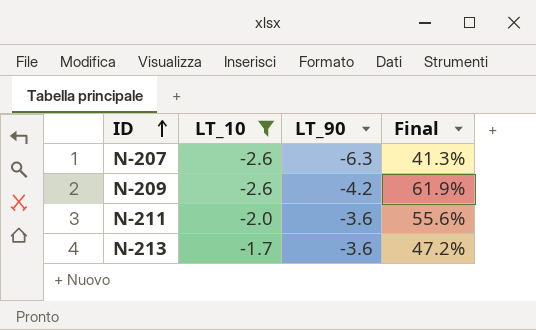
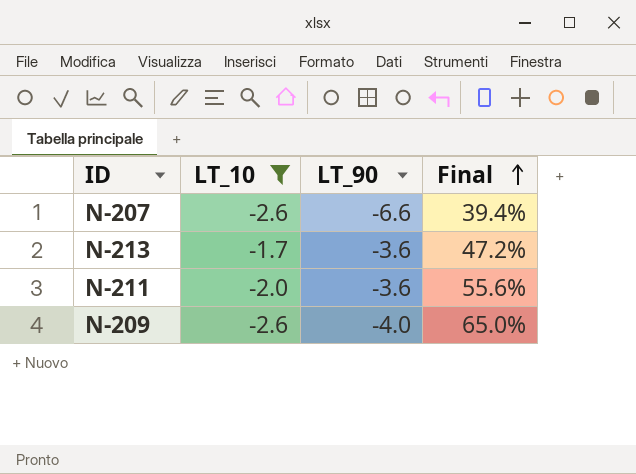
row order: ID ascending -> Final ascending
N-207 | LT_90: -6.3 -> -6.6
N-207 | Final: 41.3% -> 39.4%
N-209 | LT_90: -4.2 -> -4.0
N-209 | Final: 61.9% -> 65.0%

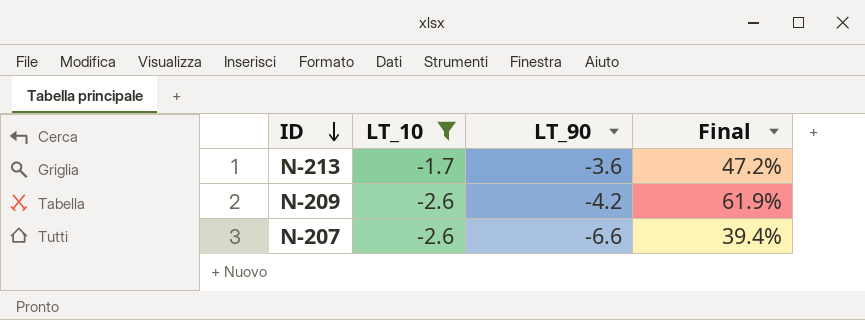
row order: Final ascending -> ID descending
row N-211: -2.0 | -3.6 | 55.6% -> none
N-209 | LT_90: -4.0 -> -4.2
N-209 | Final: 65.0% -> 61.9%

